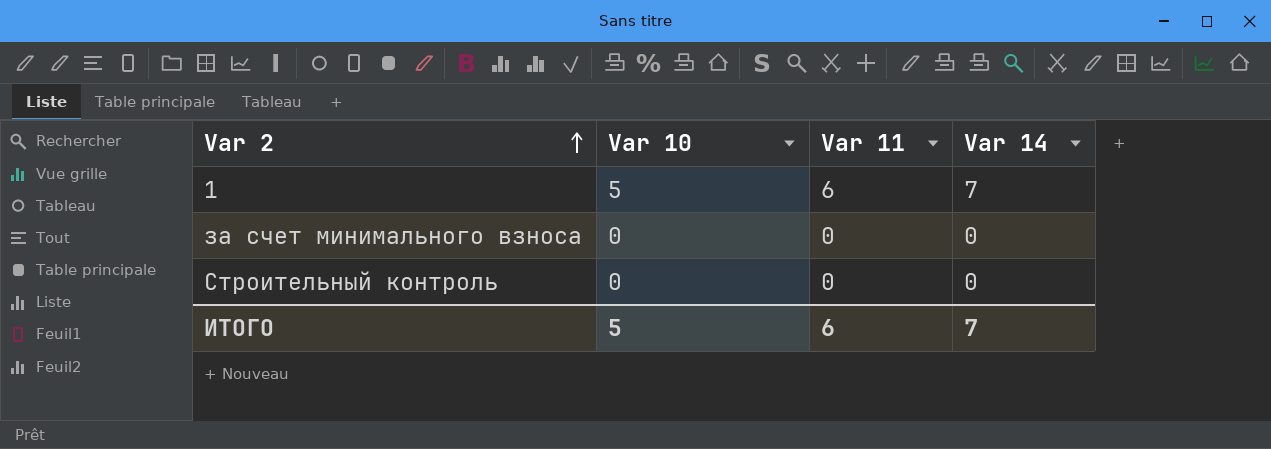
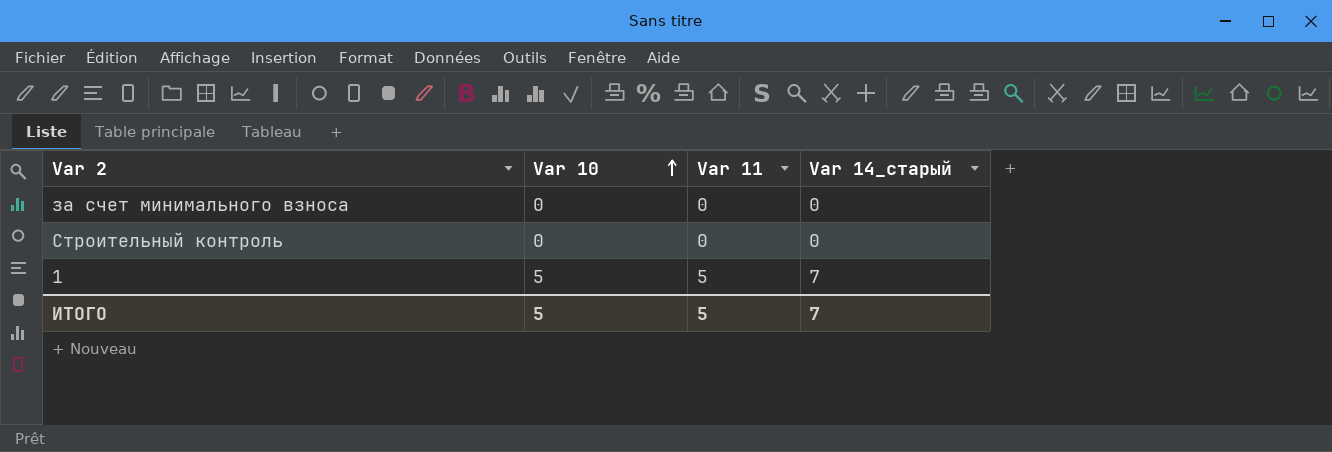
row order: Var 2 ascending -> Var 10 ascending
column name: Var 14 -> Var 14_старый
1 | Var 11: 6 -> 5
ИТОГО | Var 11: 6 -> 5

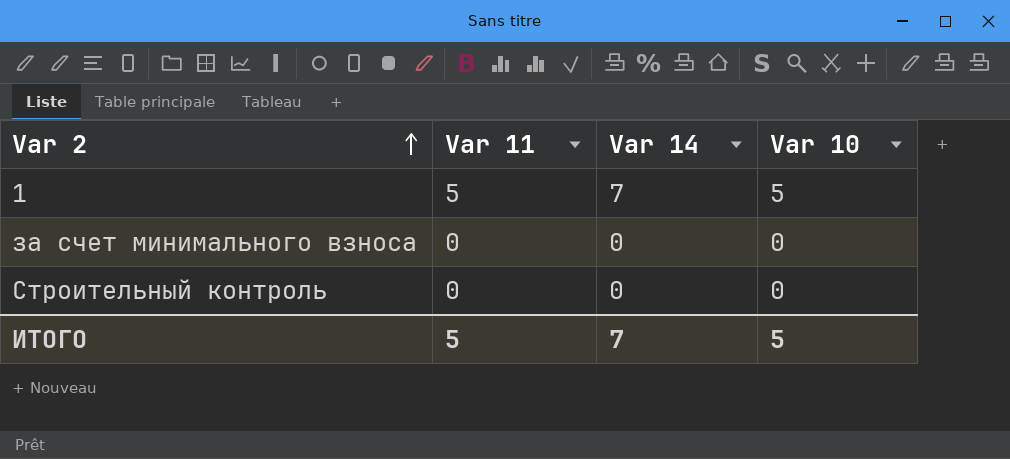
row order: Var 10 ascending -> Var 2 ascending
column name: Var 14_старый -> Var 14
column Var 10 | position: 2 -> 4

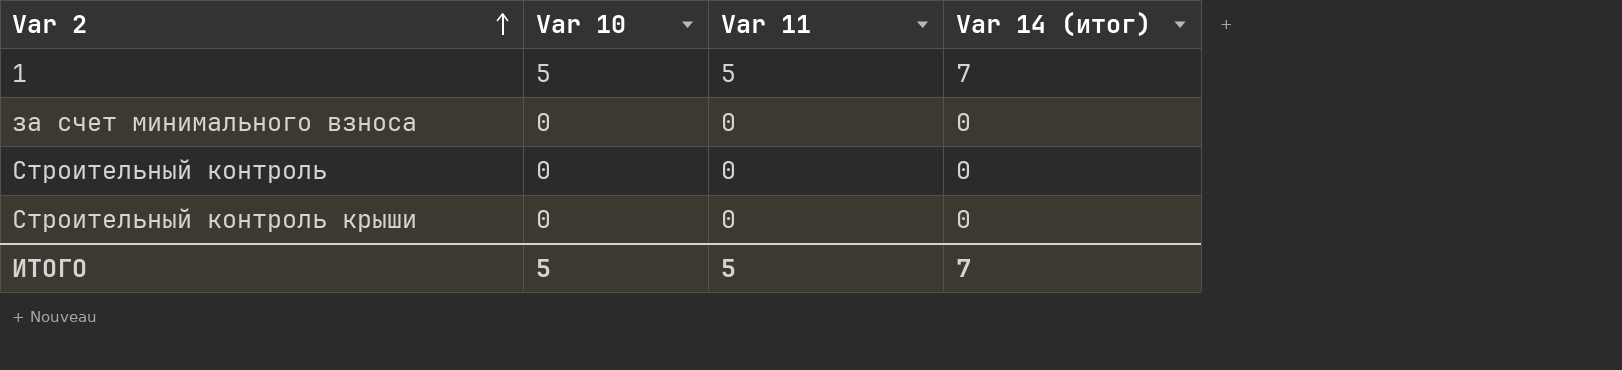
column Var 10 | position: 4 -> 2
column name: Var 14 -> Var 14 (итог)
row Строительный контроль крыши: none -> 0 | 0 | 0

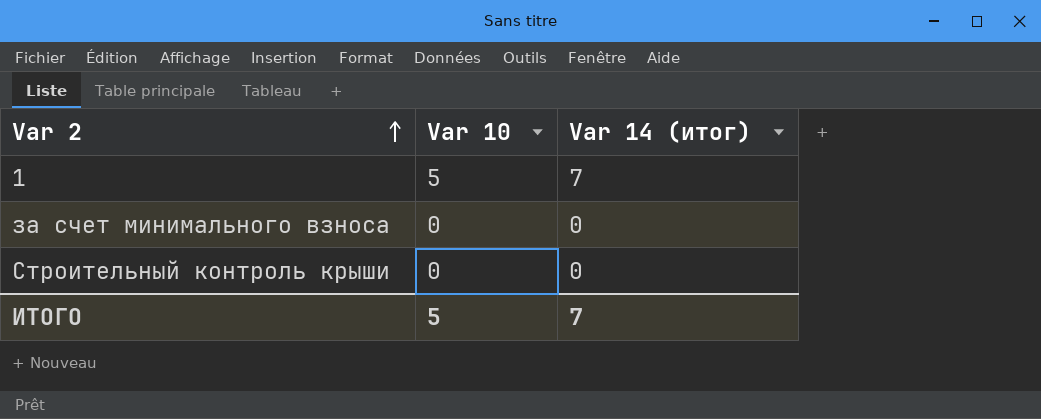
column Var 11 | position: 3 -> none
row Строительный контроль: 0 | 0 | 0 -> none

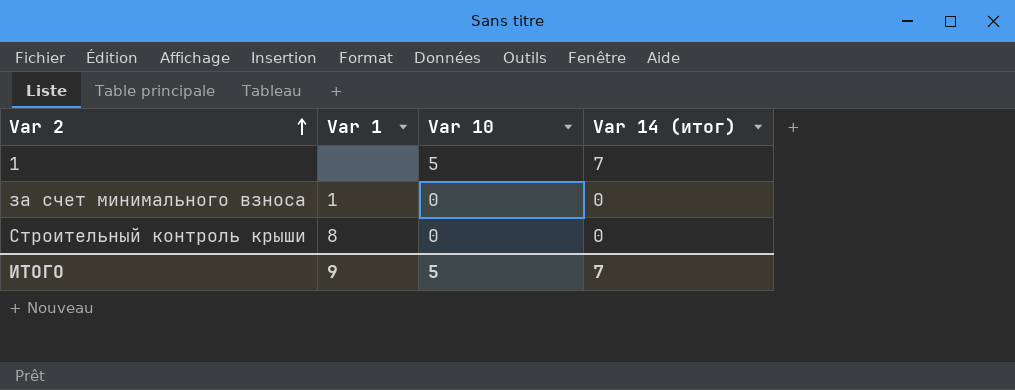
column Var 1 | position: none -> 2

